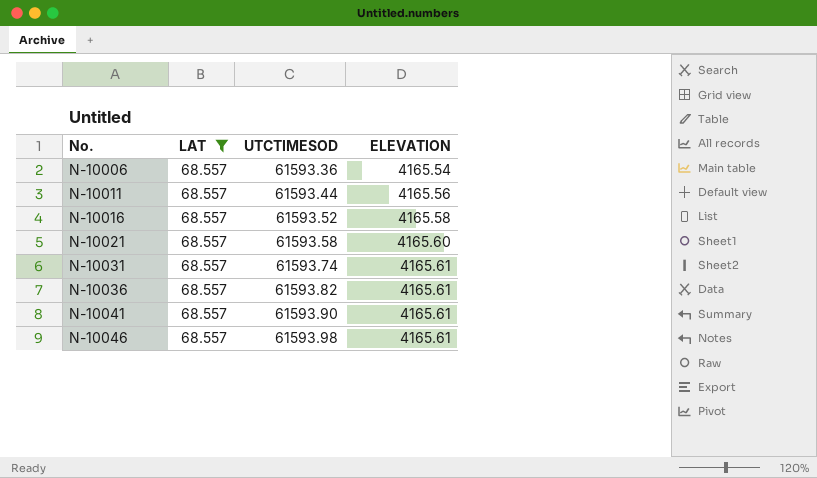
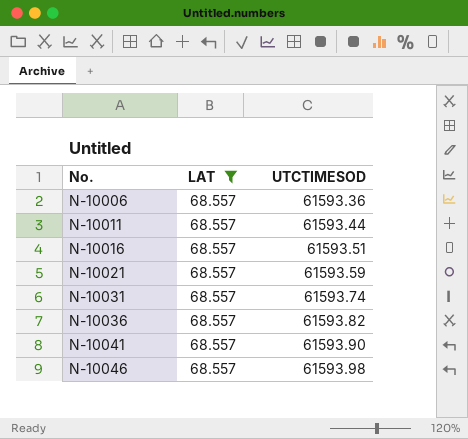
column ELEVATION | position: 4 -> none
N-10016 | UTCTIMESOD: 61593.52 -> 61593.51
N-10021 | UTCTIMESOD: 61593.58 -> 61593.59

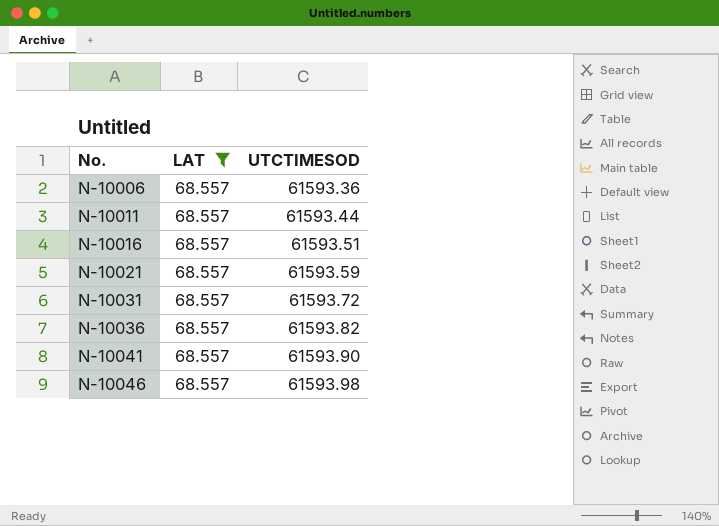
N-10031 | UTCTIMESOD: 61593.74 -> 61593.72

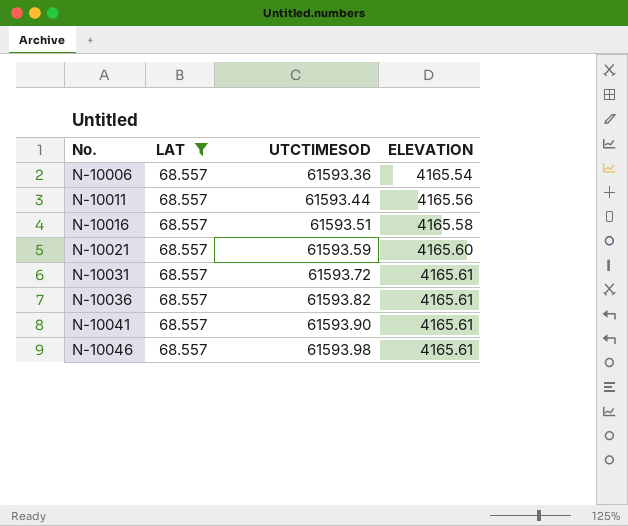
column ELEVATION | position: none -> 4

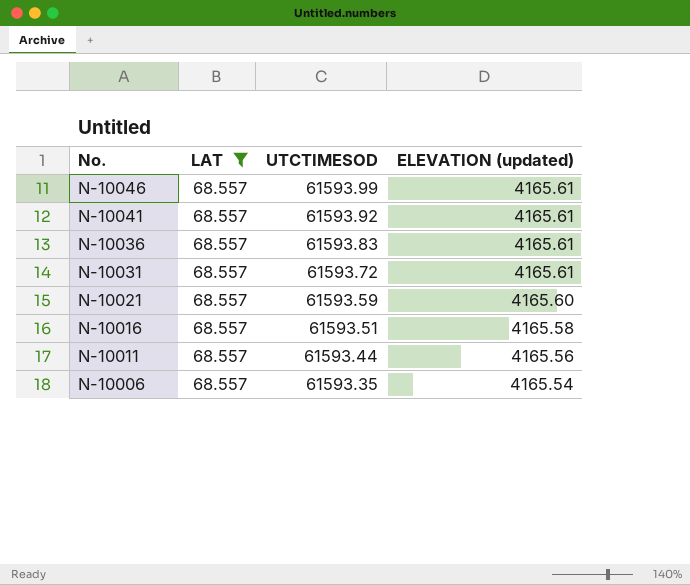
row order: No. ascending -> No. descending
column name: ELEVATION -> ELEVATION (updated)
N-10046 | UTCTIMESOD: 61593.98 -> 61593.99
N-10041 | UTCTIMESOD: 61593.90 -> 61593.92
N-10036 | UTCTIMESOD: 61593.82 -> 61593.83
N-10006 | UTCTIMESOD: 61593.36 -> 61593.35

